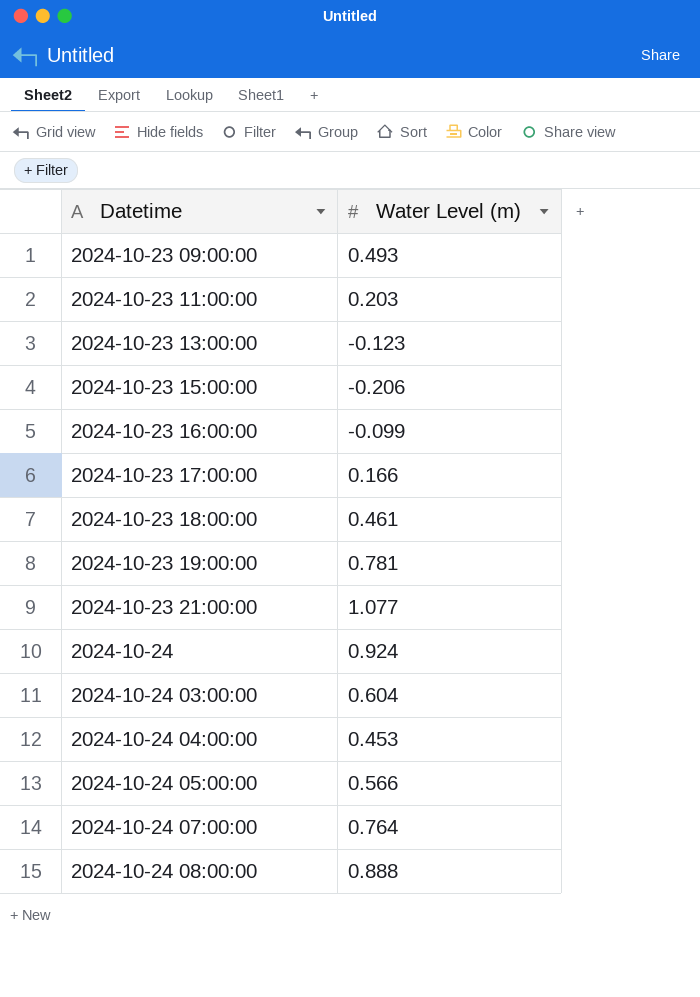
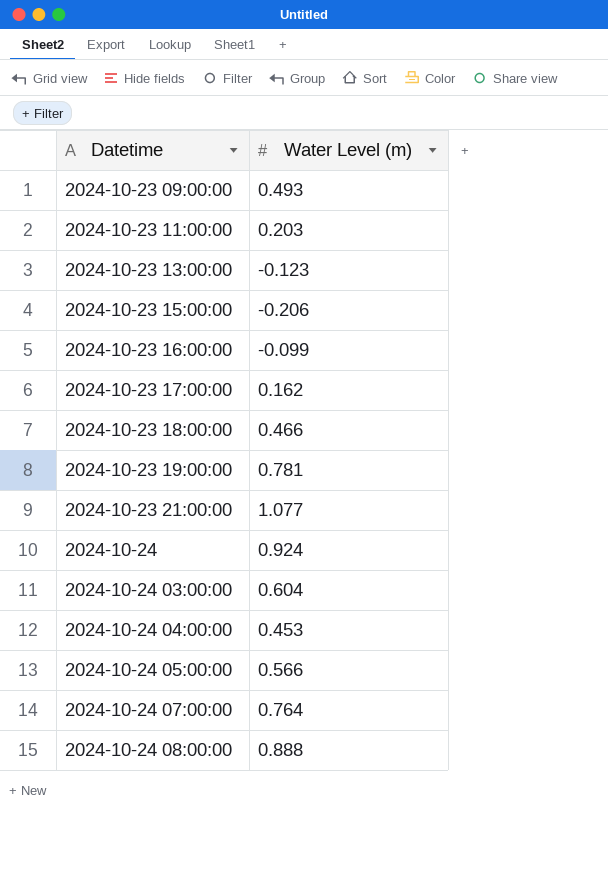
2024-10-23 17:00:00 | Water Level (m): 0.166 -> 0.162
2024-10-23 18:00:00 | Water Level (m): 0.461 -> 0.466

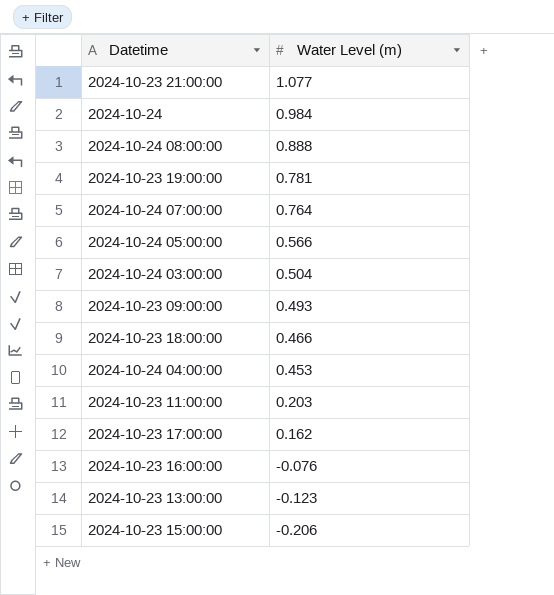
row order: Datetime ascending -> Water Level (m) descending
2024-10-24 | Water Level (m): 0.924 -> 0.984
2024-10-24 03:00:00 | Water Level (m): 0.604 -> 0.504
2024-10-23 16:00:00 | Water Level (m): -0.099 -> -0.076

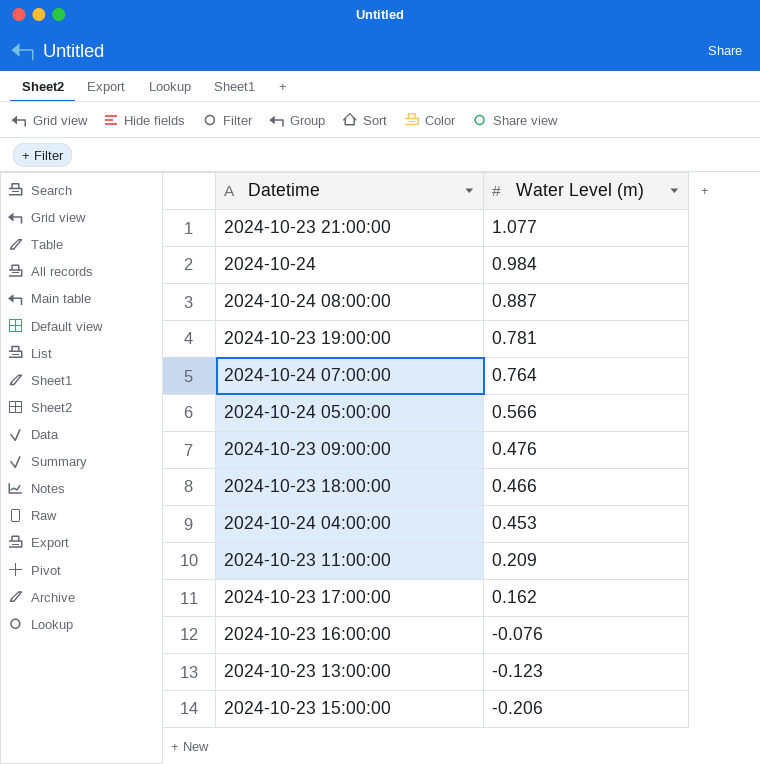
row 2024-10-24 03:00:00: 0.504 -> none
2024-10-24 08:00:00 | Water Level (m): 0.888 -> 0.887
2024-10-23 09:00:00 | Water Level (m): 0.493 -> 0.476
2024-10-23 11:00:00 | Water Level (m): 0.203 -> 0.209

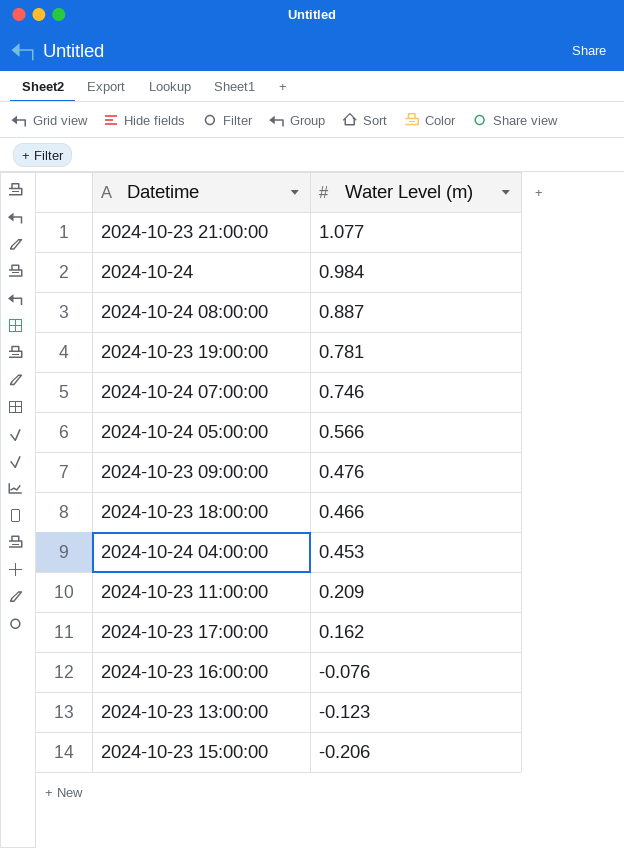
2024-10-24 07:00:00 | Water Level (m): 0.764 -> 0.746

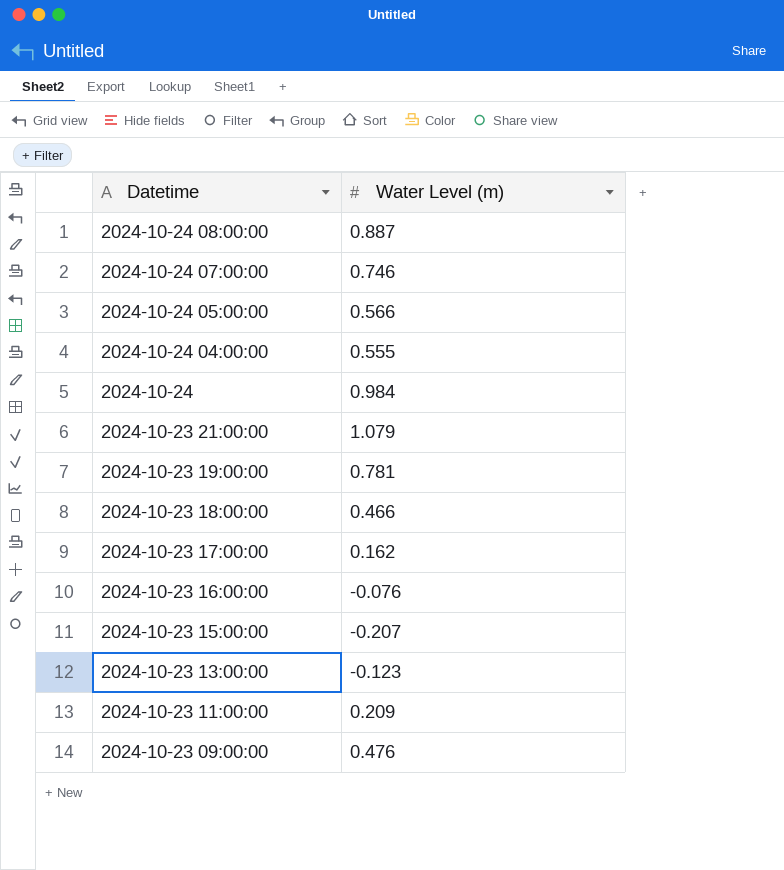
row order: Water Level (m) descending -> Datetime descending
2024-10-24 04:00:00 | Water Level (m): 0.453 -> 0.555
2024-10-23 21:00:00 | Water Level (m): 1.077 -> 1.079
2024-10-23 15:00:00 | Water Level (m): -0.206 -> -0.207

